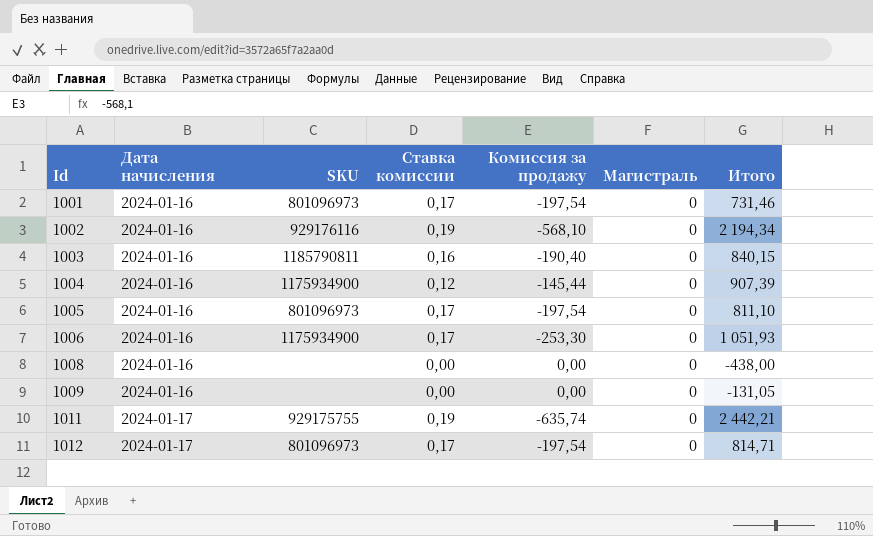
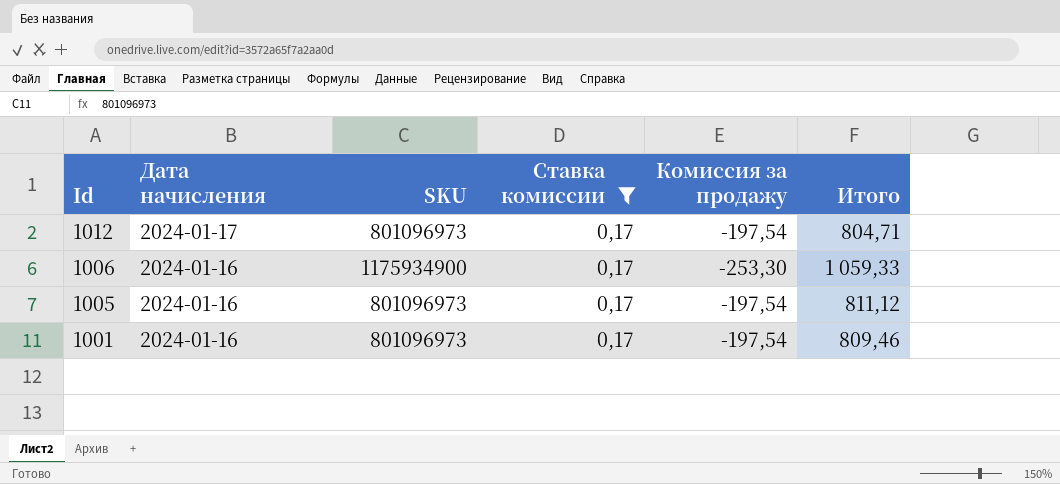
filter: none -> Ставка комиссии = 0,17
row order: Id ascending -> Id descending
column Магистраль | position: 6 -> none
1012 | Итого: 814,71 -> 804,71
1006 | Итого: 1 051,93 -> 1 059,33
1005 | Итого: 811,10 -> 811,12
1001 | Итого: 731,46 -> 809,46

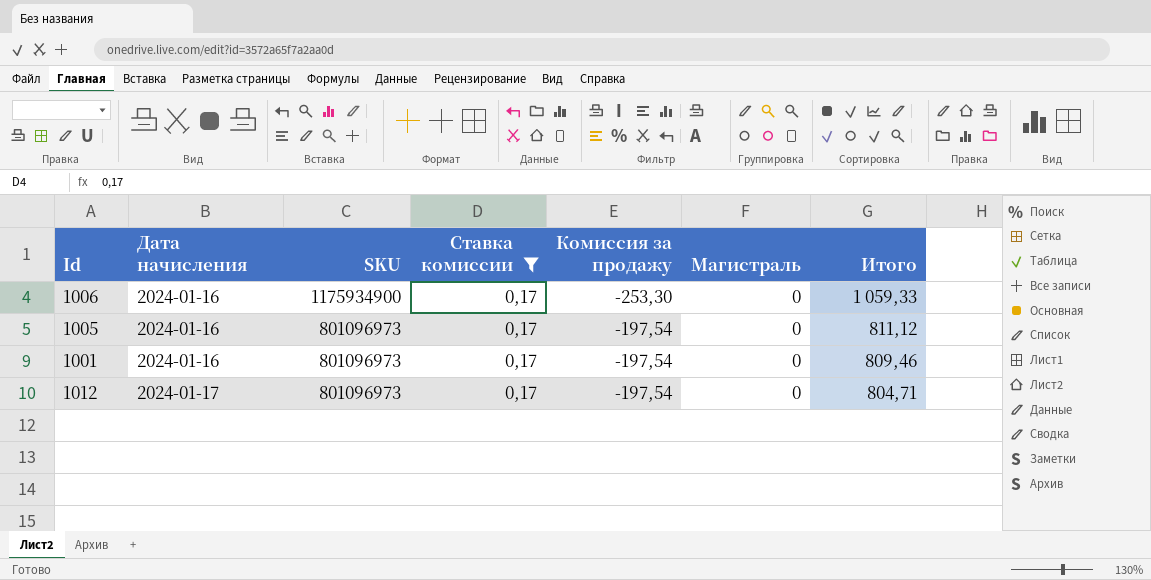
row order: Id descending -> Дата начисления ascending
column Магистраль | position: none -> 6

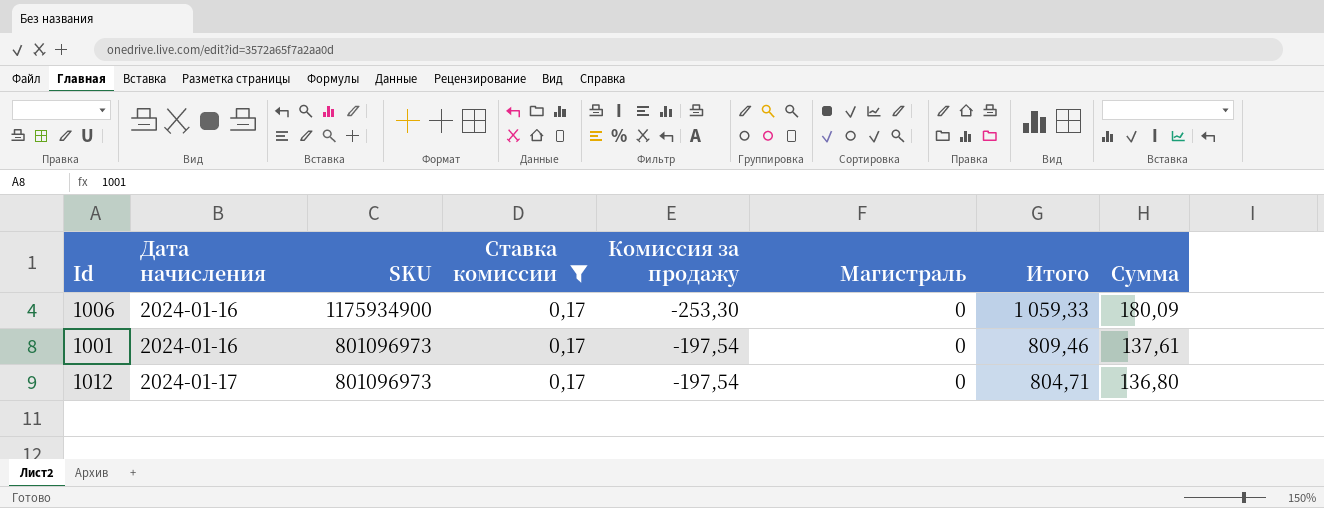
column Сумма | formula: none -> [Ставка комиссии] * [Итого]
row 1005: 2024-01-16 | 801096973 | 0,17 | -197,54 | 0 | 811,12 -> none

